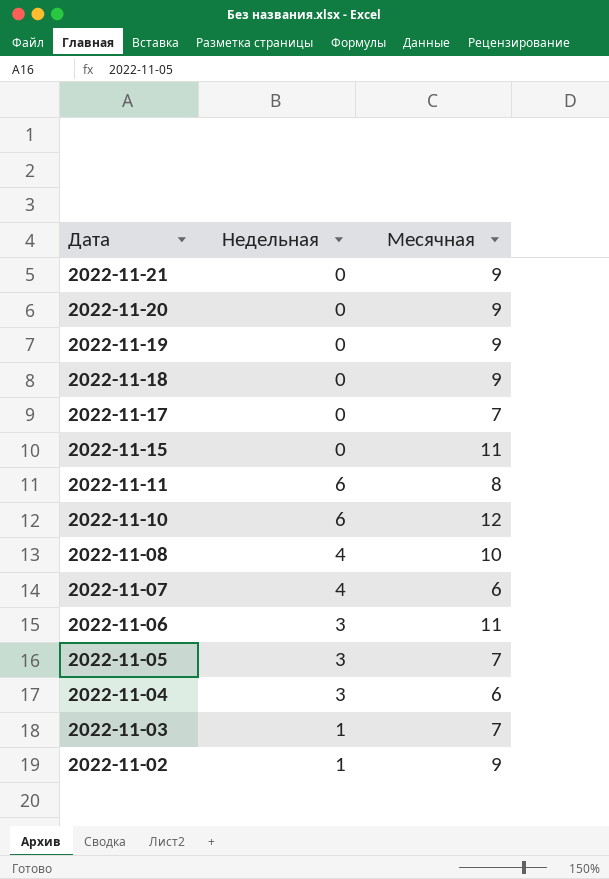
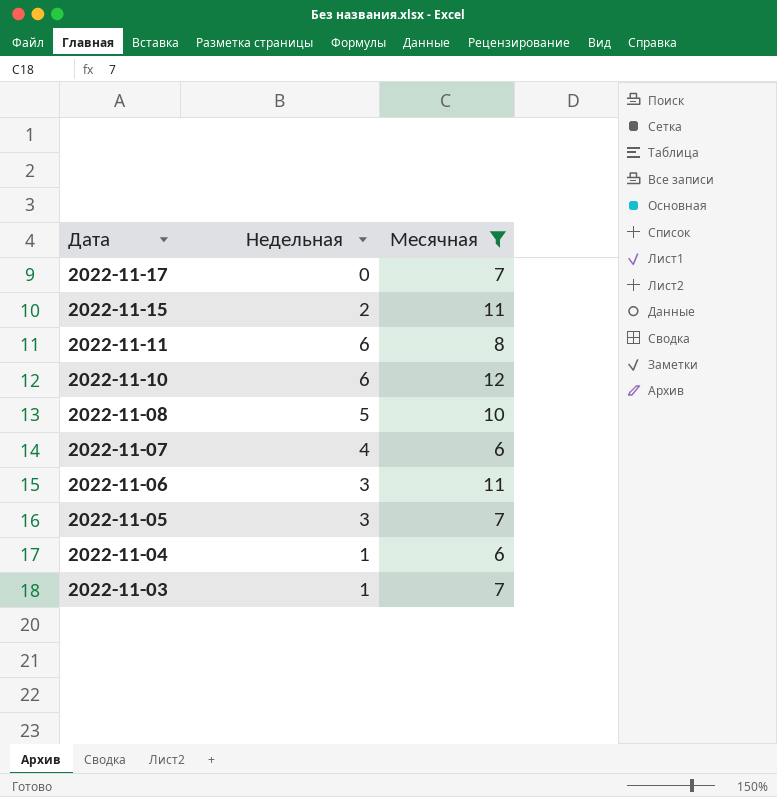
filter: none -> Месячная != 9
2022-11-15 | Недельная: 0 -> 2
2022-11-08 | Недельная: 4 -> 5
2022-11-04 | Недельная: 3 -> 1

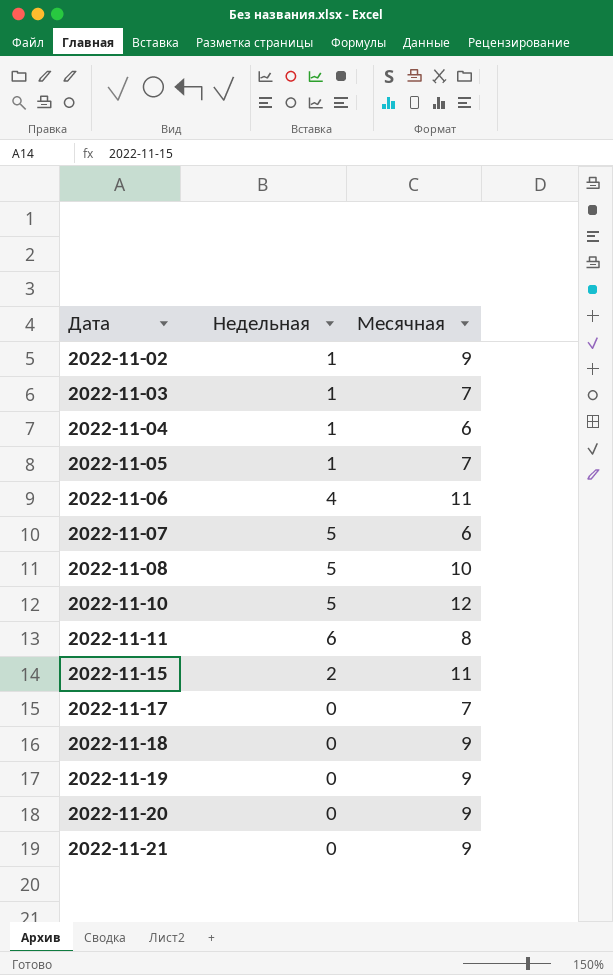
filter: Месячная != 9 -> none
row order: Дата descending -> Дата ascending
2022-11-05 | Недельная: 3 -> 1
2022-11-06 | Недельная: 3 -> 4
2022-11-07 | Недельная: 4 -> 5
2022-11-10 | Недельная: 6 -> 5

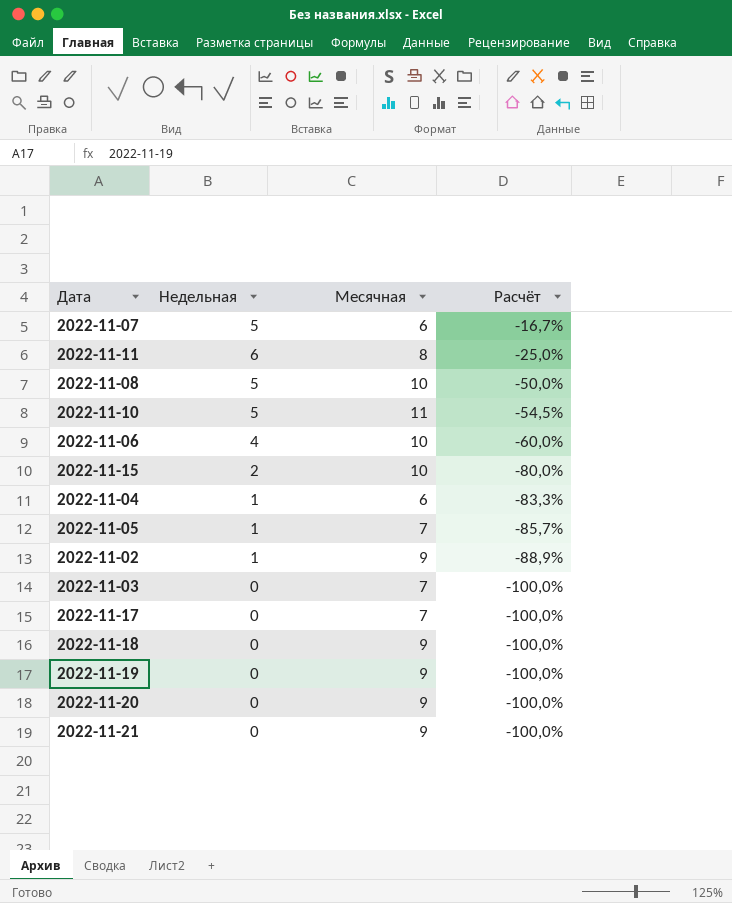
row order: Дата ascending -> Расчёт descending
column Расчёт | formula: none -> ([Недельная] - [Месячная]) / [Месячная]
2022-11-10 | Месячная: 12 -> 11
2022-11-06 | Месячная: 11 -> 10
2022-11-15 | Месячная: 11 -> 10
2022-11-03 | Недельная: 1 -> 0

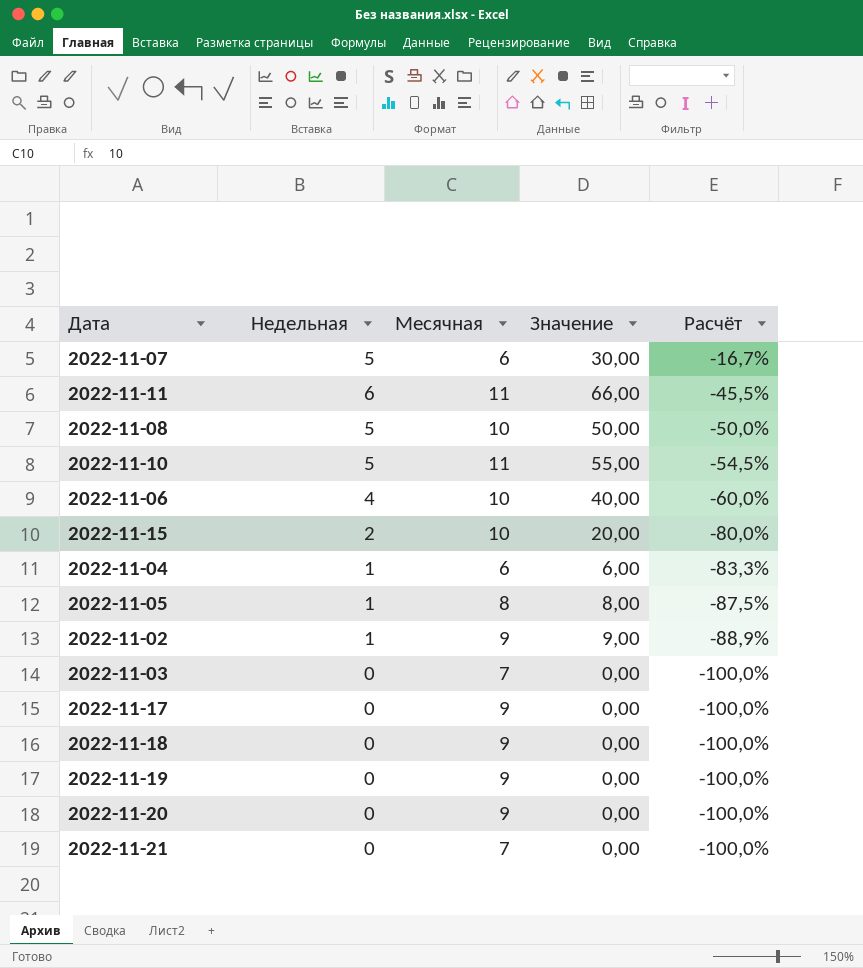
column Значение | formula: none -> [Недельная] * [Месячная]
2022-11-11 | Месячная: 8 -> 11
2022-11-11 | Расчёт: -25,0% -> -45,5%
2022-11-05 | Месячная: 7 -> 8
2022-11-05 | Расчёт: -85,7% -> -87,5%
2022-11-17 | Месячная: 7 -> 9
2022-11-21 | Месячная: 9 -> 7

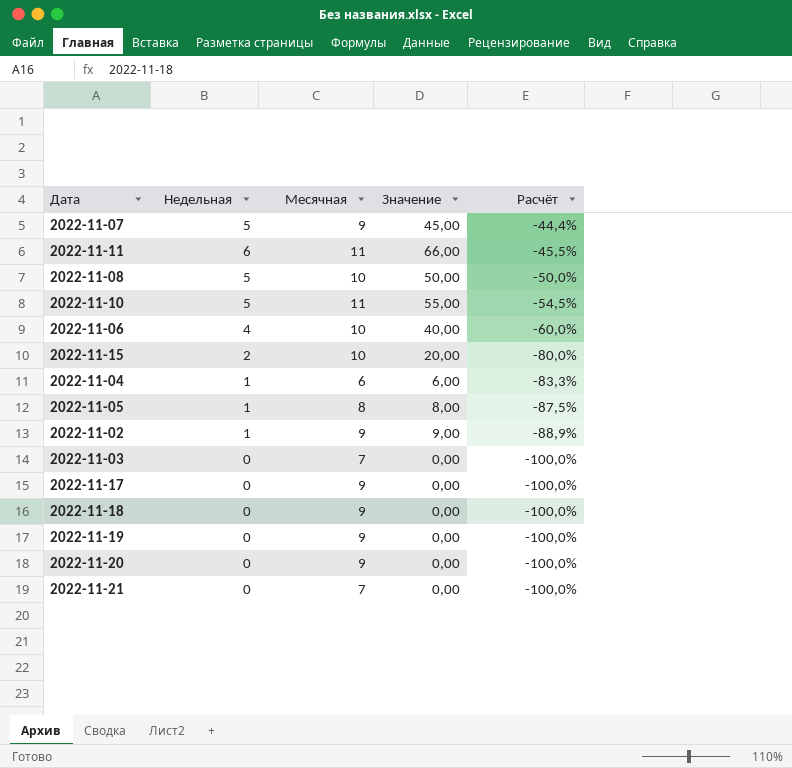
2022-11-07 | Месячная: 6 -> 9
2022-11-07 | Значение: 30,00 -> 45,00
2022-11-07 | Расчёт: -16,7% -> -44,4%

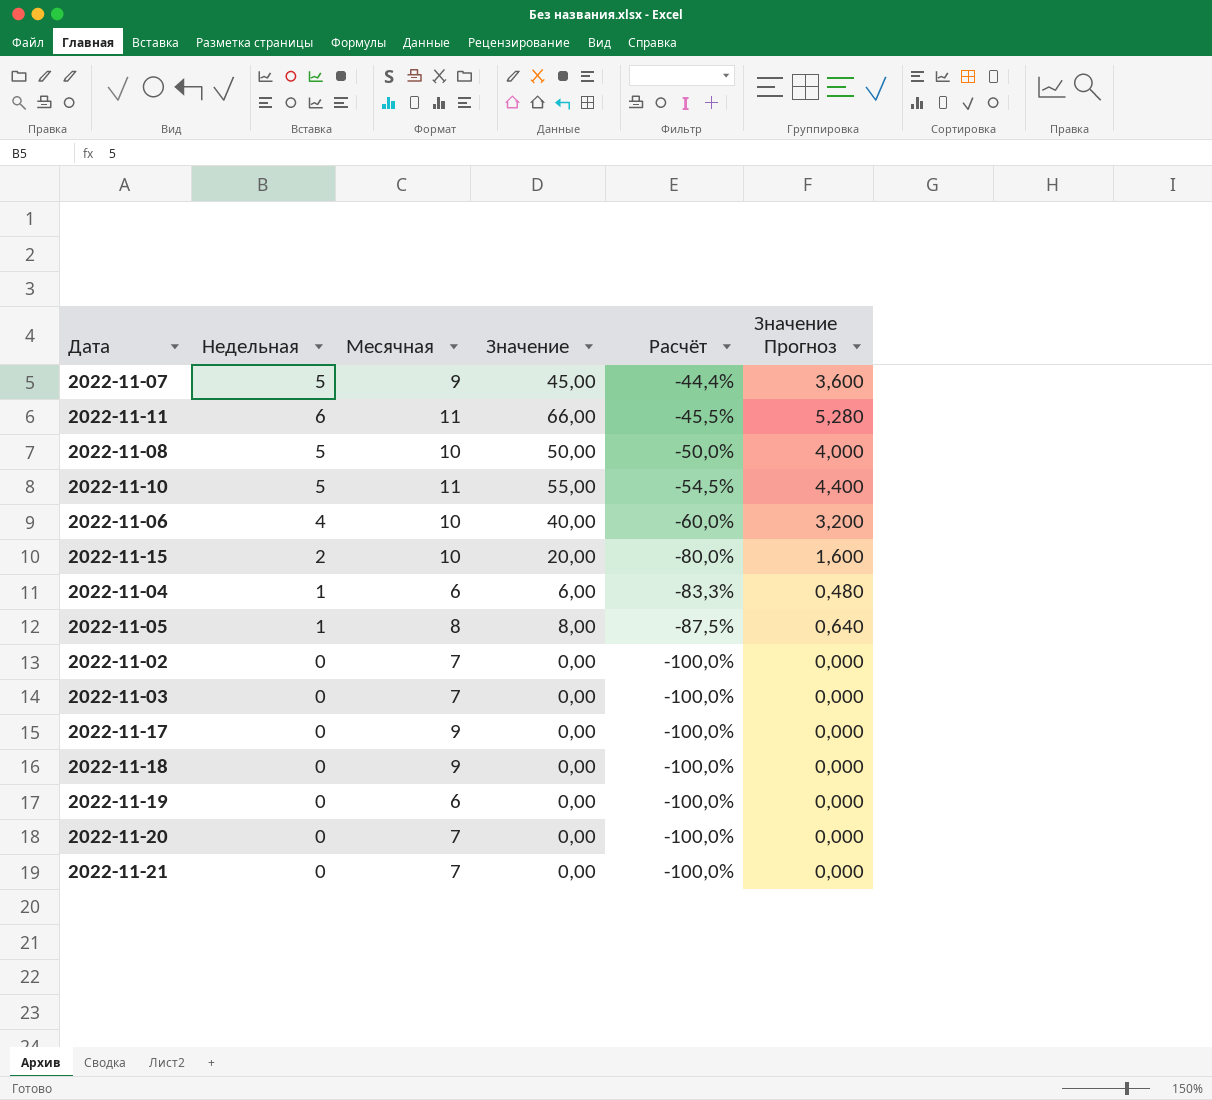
column Значение Прогноз | formula: none -> [Значение] * 0,08
2022-11-02 | Недельная: 1 -> 0
2022-11-02 | Месячная: 9 -> 7
2022-11-02 | Значение: 9,00 -> 0,00
2022-11-02 | Расчёт: -88,9% -> -100,0%
2022-11-19 | Месячная: 9 -> 6
2022-11-20 | Месячная: 9 -> 7

